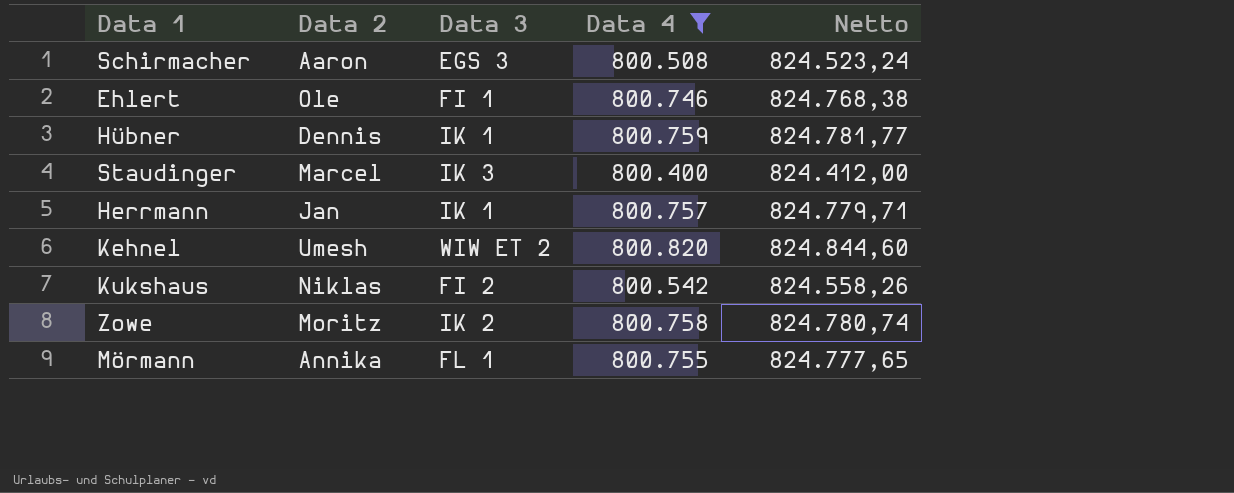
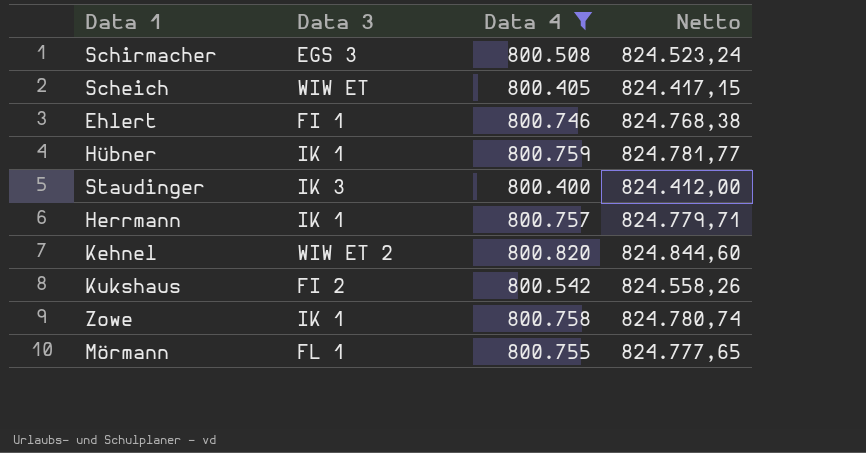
column Data 2 | position: 2 -> none
row Scheich: none -> WIW ET | 800.405 | 824.417,15
Zowe | Data 3: IK 2 -> IK 1

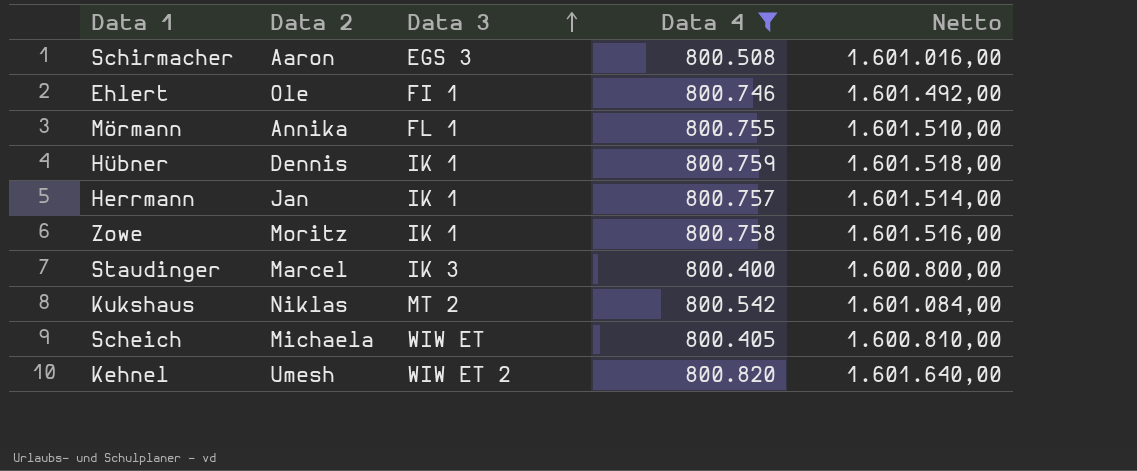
row order: none -> Data 3 ascending
column Data 2 | position: none -> 2
column Netto | formula: [Data 4] * 1,03 -> [Data 4] * 2
Kukshaus | Data 3: FI 2 -> MT 2

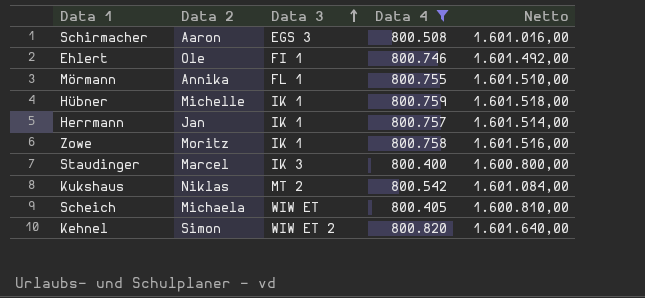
Hübner | Data 2: Dennis -> Michelle
Kehnel | Data 2: Umesh -> Simon

